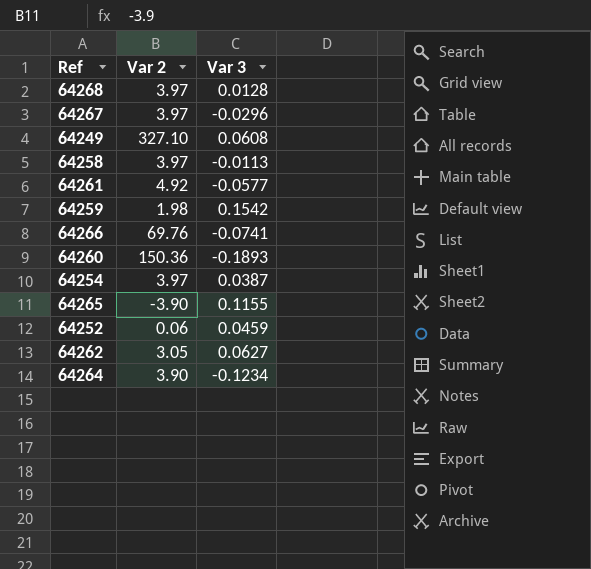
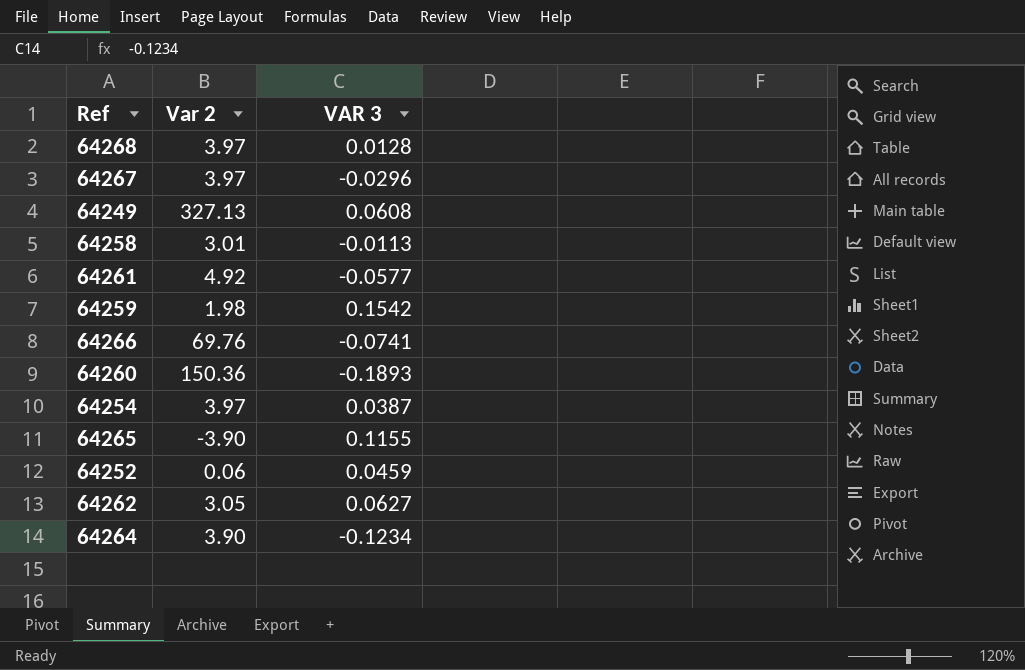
column name: Var 3 -> VAR 3
64249 | Var 2: 327.10 -> 327.13
64258 | Var 2: 3.97 -> 3.01

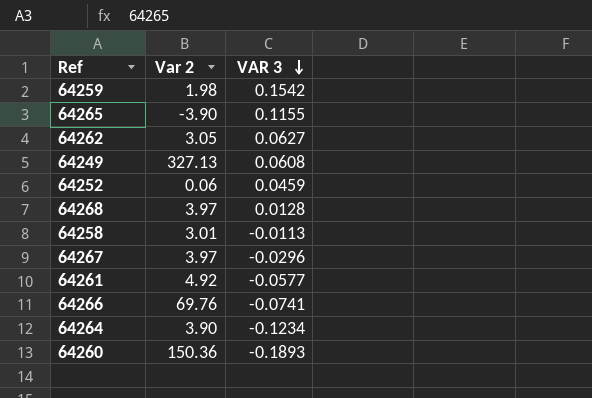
row order: none -> VAR 3 descending
row 64254: 3.97 | 0.0387 -> none

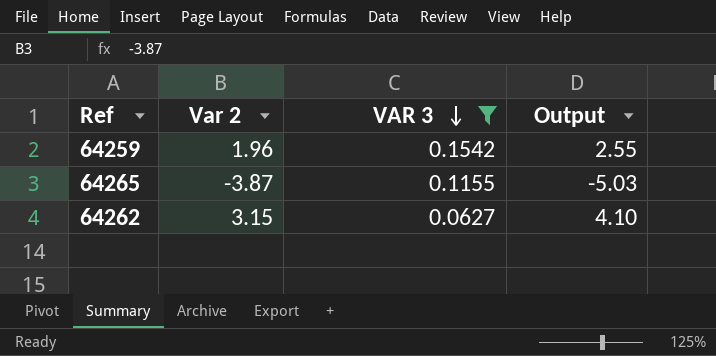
filter: none -> VAR 3 >= 0.0627
column Output | formula: none -> [Var 2] * 1.3
64259 | Var 2: 1.98 -> 1.96
64265 | Var 2: -3.90 -> -3.87
64262 | Var 2: 3.05 -> 3.15

